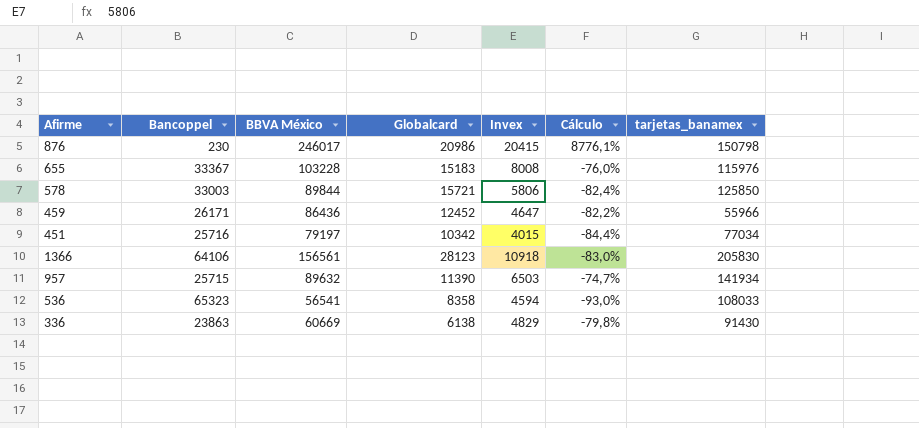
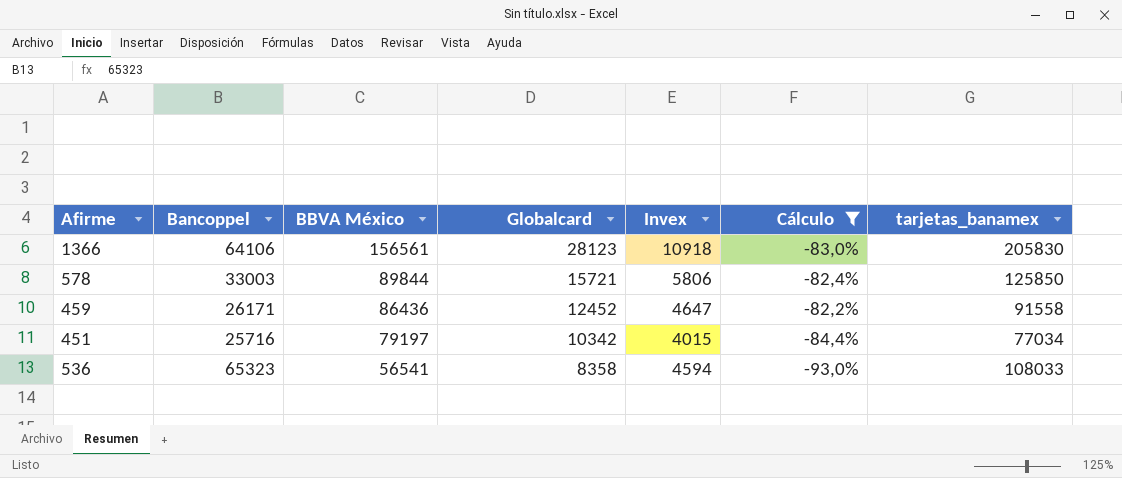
filter: none -> Cálculo <= -82,2%
row order: none -> BBVA México descending
459 | tarjetas_banamex: 55966 -> 91558

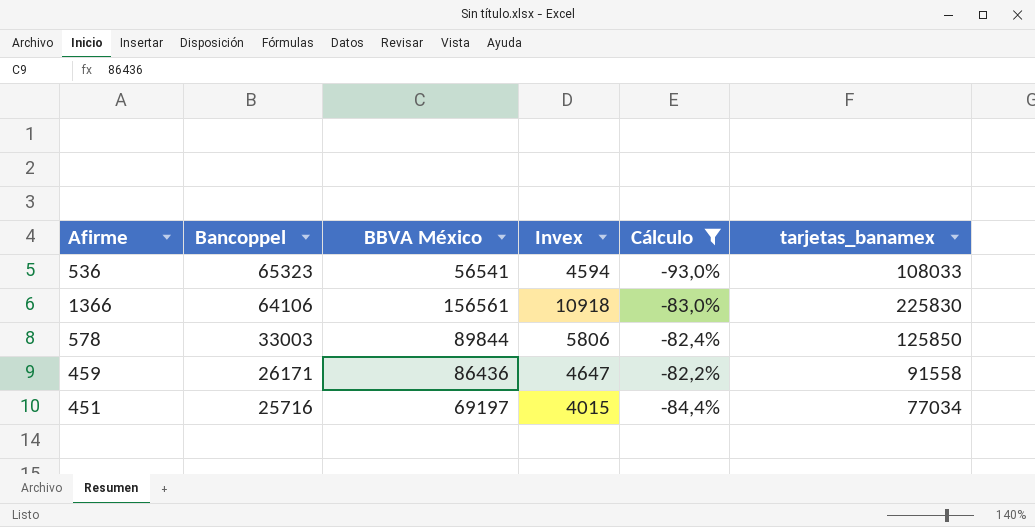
row order: BBVA México descending -> Bancoppel descending
column Globalcard | position: 4 -> none
1366 | tarjetas_banamex: 205830 -> 225830
451 | BBVA México: 79197 -> 69197

